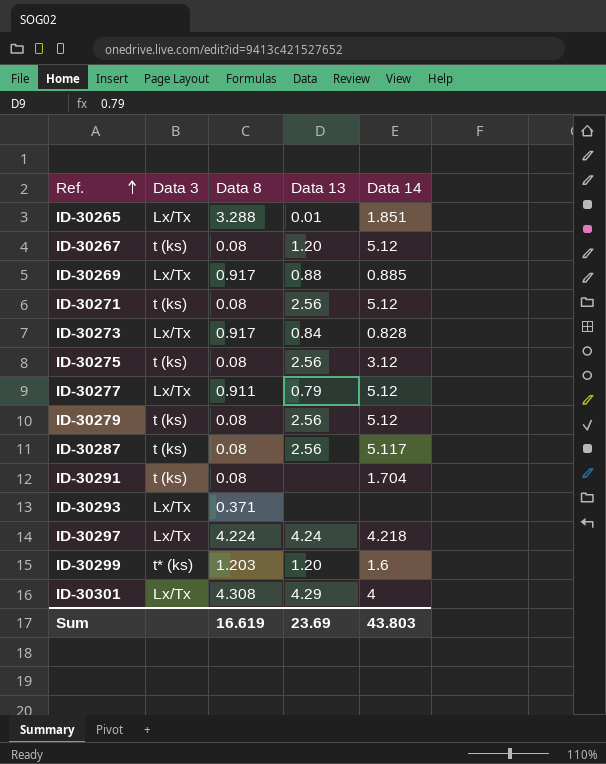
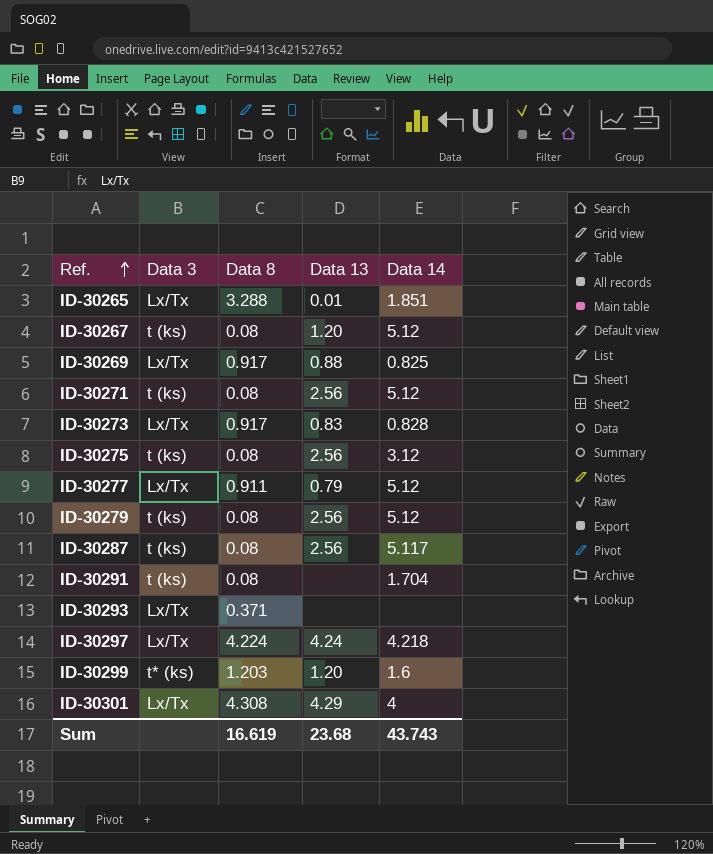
ID-30269 | Data 14: 0.885 -> 0.825
ID-30273 | Data 13: 0.84 -> 0.83
Sum | Data 13: 23.69 -> 23.68
Sum | Data 14: 43.803 -> 43.743

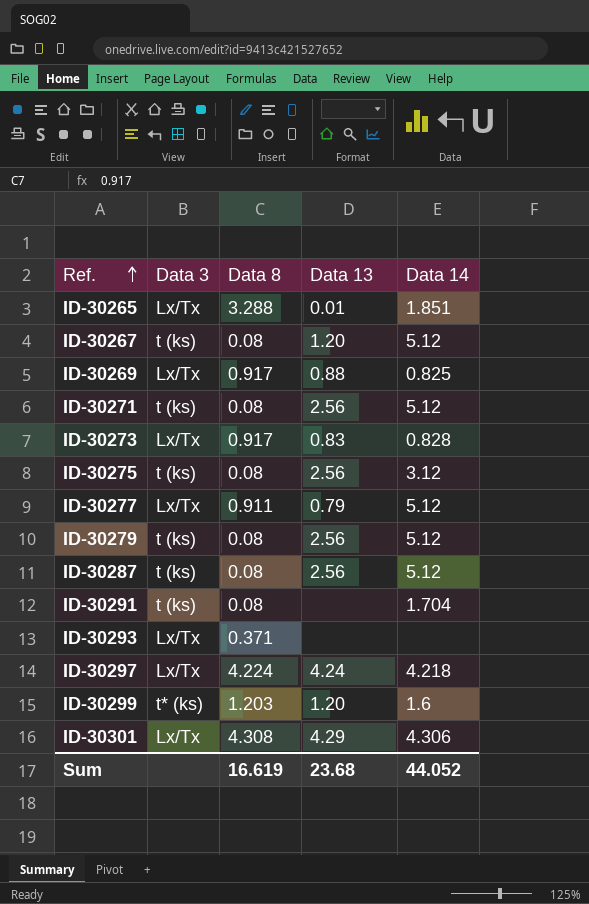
ID-30287 | Data 14: 5.117 -> 5.12
ID-30301 | Data 14: 4 -> 4.306
Sum | Data 14: 43.743 -> 44.052

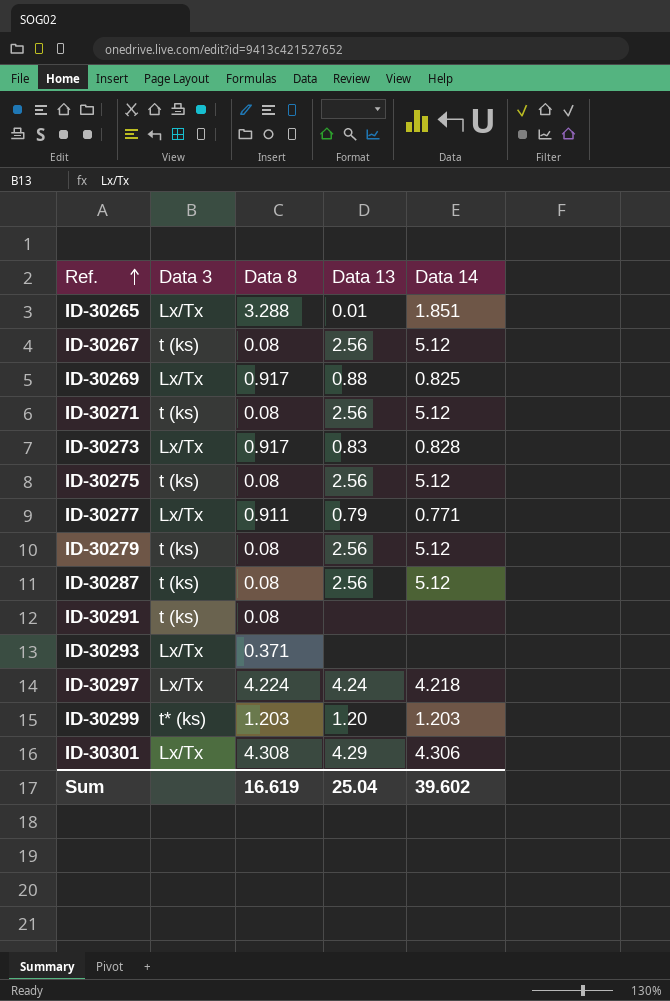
ID-30267 | Data 13: 1.20 -> 2.56
ID-30275 | Data 14: 3.12 -> 5.12
ID-30277 | Data 14: 5.12 -> 0.771
ID-30291 | Data 14: 1.704 -> none
ID-30299 | Data 14: 1.6 -> 1.203
Sum | Data 13: 23.68 -> 25.04
Sum | Data 14: 44.052 -> 39.602

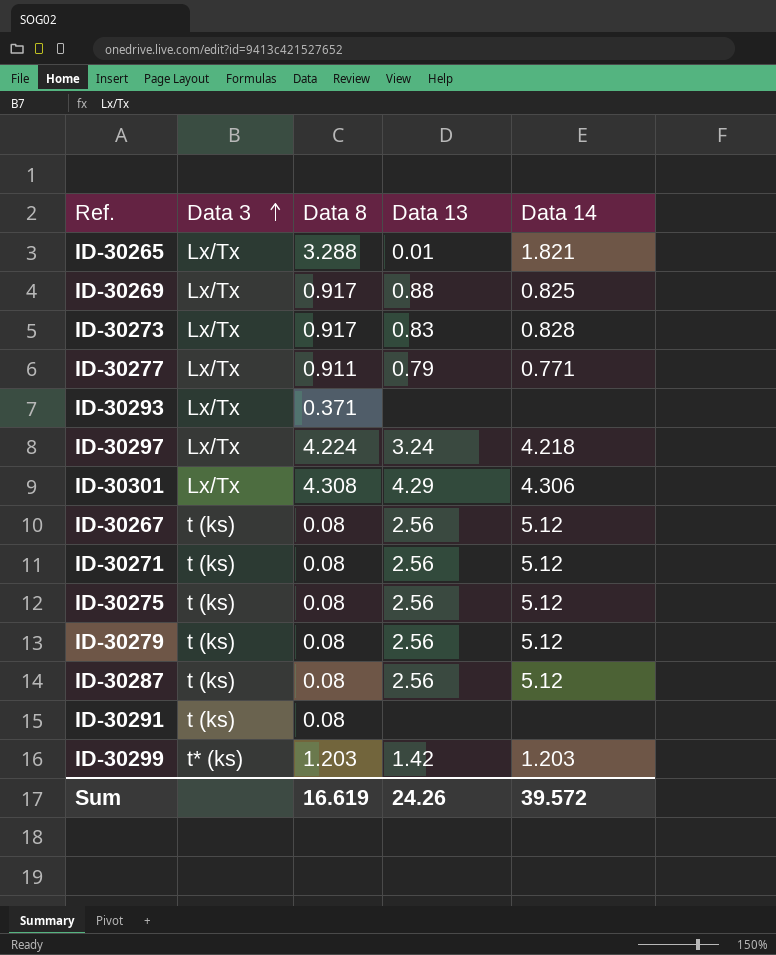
row order: Ref. ascending -> Data 3 ascending
ID-30265 | Data 14: 1.851 -> 1.821
ID-30297 | Data 13: 4.24 -> 3.24
ID-30299 | Data 13: 1.20 -> 1.42
Sum | Data 13: 25.04 -> 24.26
Sum | Data 14: 39.602 -> 39.572

